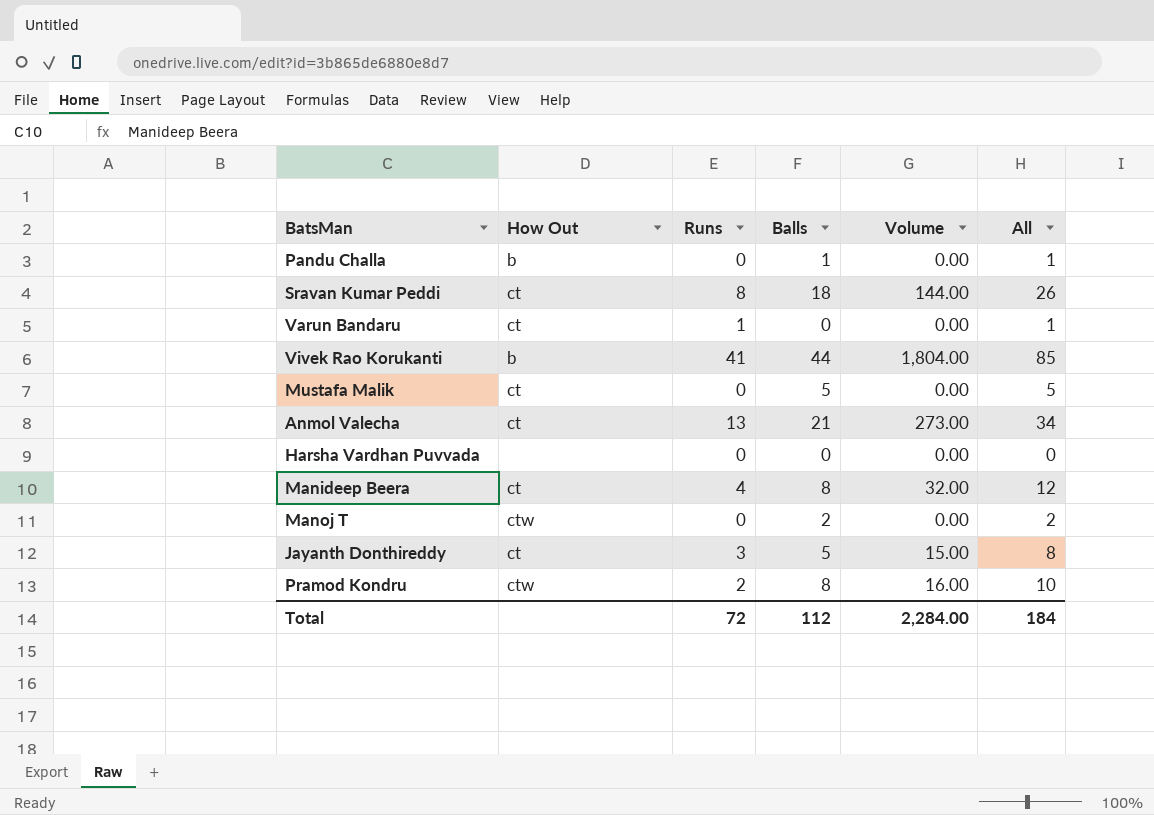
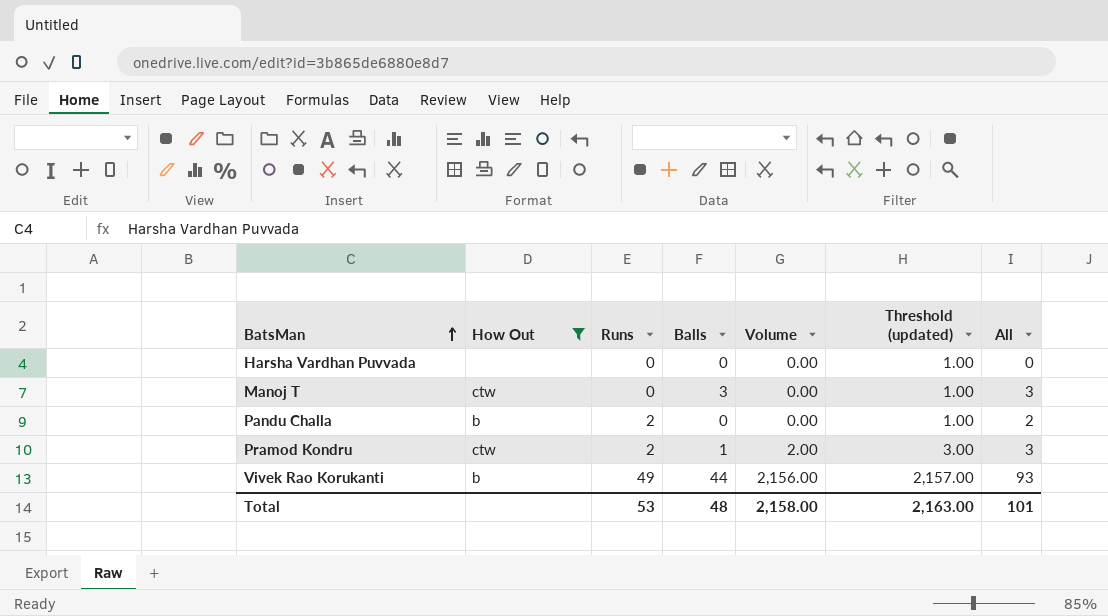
filter: none -> How Out != ct
row order: none -> BatsMan ascending
column Threshold (updated) | formula: none -> [Volume] + 1
Manoj T | Balls: 2 -> 3
Manoj T | All: 2 -> 3
Pandu Challa | Runs: 0 -> 2
Pandu Challa | Balls: 1 -> 0
Pandu Challa | All: 1 -> 2
Pramod Kondru | Balls: 8 -> 1
Pramod Kondru | Volume: 16.00 -> 2.00
Pramod Kondru | All: 10 -> 3
Vivek Rao Korukanti | Runs: 41 -> 49
Vivek Rao Korukanti | Volume: 1,804.00 -> 2,156.00
Vivek Rao Korukanti | All: 85 -> 93
Total | Runs: 72 -> 53
Total | Balls: 112 -> 48
Total | Volume: 2,284.00 -> 2,158.00
Total | All: 184 -> 101

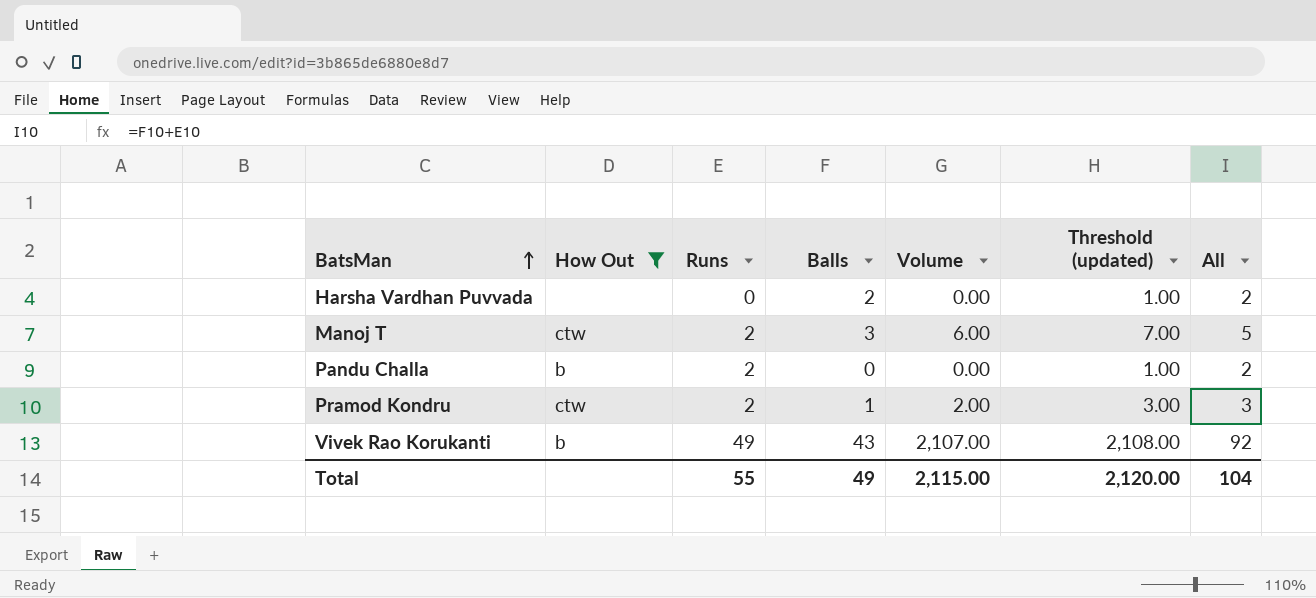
Harsha Vardhan Puvvada | Balls: 0 -> 2
Harsha Vardhan Puvvada | All: 0 -> 2
Manoj T | Runs: 0 -> 2
Manoj T | Volume: 0.00 -> 6.00
Manoj T | Threshold (updated): 1.00 -> 7.00
Manoj T | All: 3 -> 5
Vivek Rao Korukanti | Balls: 44 -> 43
Vivek Rao Korukanti | Volume: 2,156.00 -> 2,107.00
Vivek Rao Korukanti | Threshold (updated): 2,157.00 -> 2,108.00
Vivek Rao Korukanti | All: 93 -> 92
Total | Runs: 53 -> 55
Total | Balls: 48 -> 49
Total | Volume: 2,158.00 -> 2,115.00
Total | Threshold (updated): 2,163.00 -> 2,120.00
Total | All: 101 -> 104

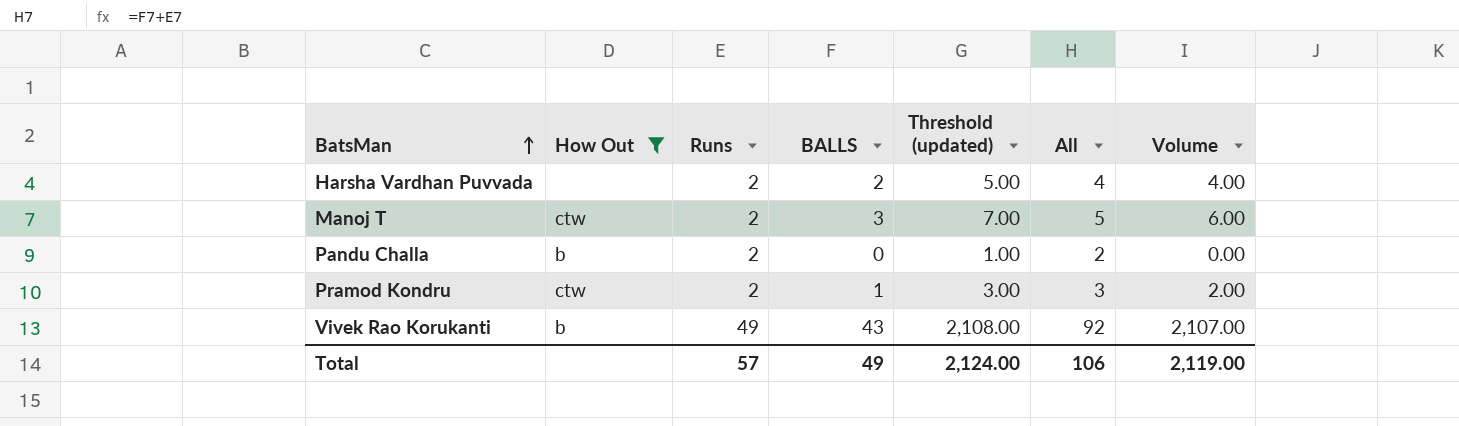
column name: Balls -> BALLS
column Volume | position: 5 -> 7
Harsha Vardhan Puvvada | Runs: 0 -> 2
Harsha Vardhan Puvvada | Threshold (updated): 1.00 -> 5.00
Harsha Vardhan Puvvada | All: 2 -> 4
Harsha Vardhan Puvvada | Volume: 0.00 -> 4.00
Total | Runs: 55 -> 57
Total | Threshold (updated): 2,120.00 -> 2,124.00
Total | All: 104 -> 106
Total | Volume: 2,115.00 -> 2,119.00

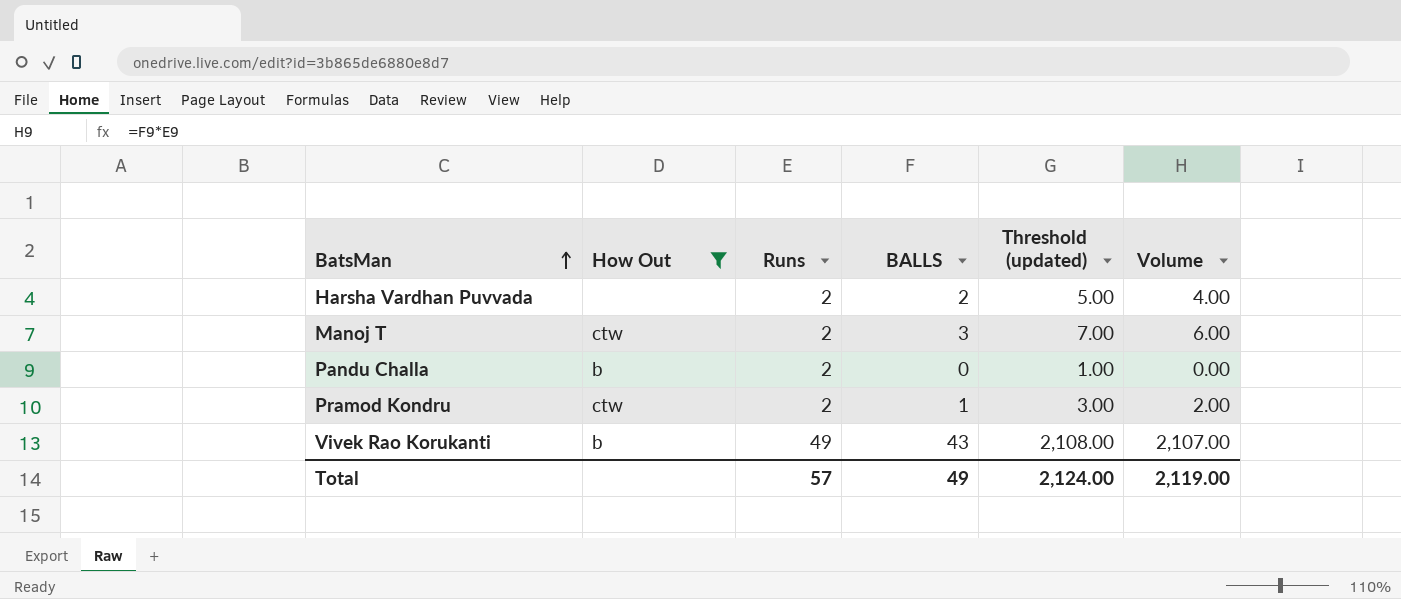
column All | formula: [Runs] + [BALLS] -> none

